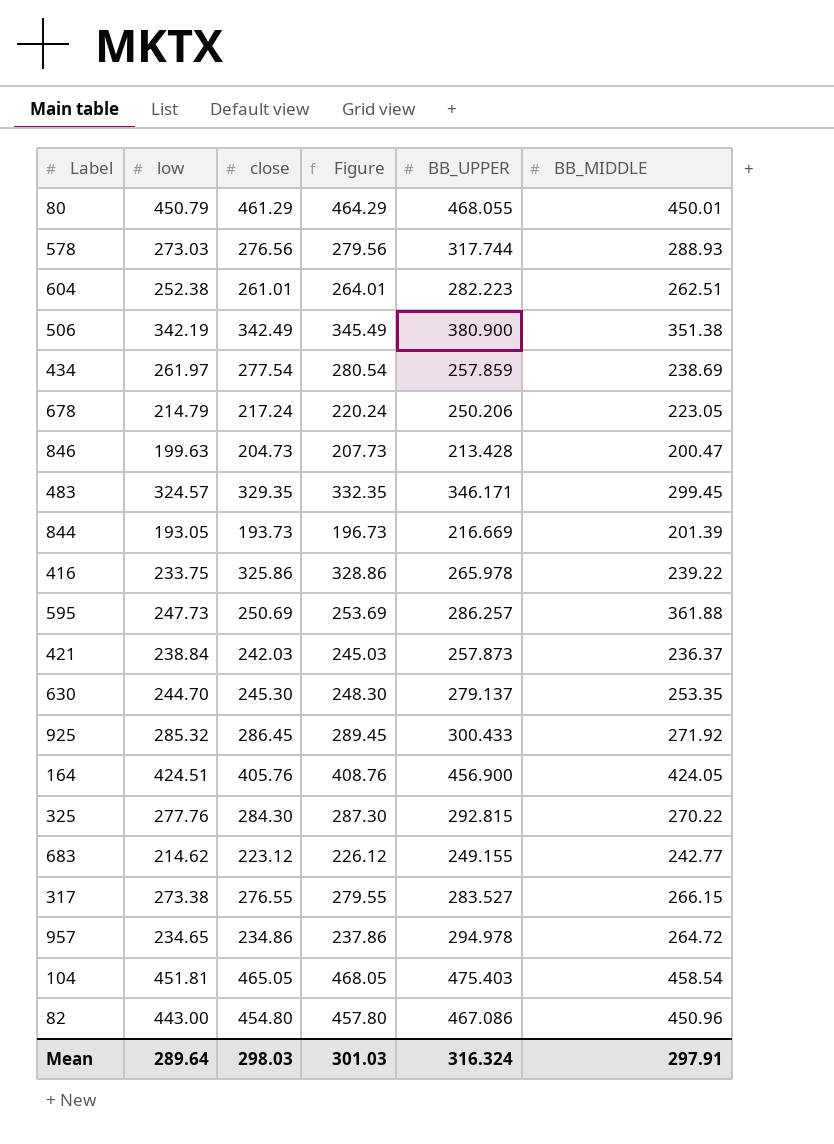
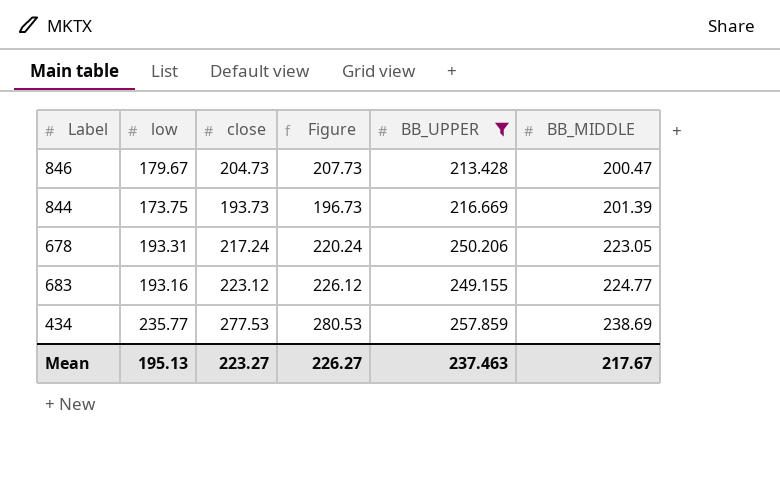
filter: none -> BB_UPPER <= 257.859
row order: none -> BB_MIDDLE ascending
846 | low: 199.63 -> 179.67
844 | low: 193.05 -> 173.75
678 | low: 214.79 -> 193.31
683 | low: 214.62 -> 193.16
683 | BB_MIDDLE: 242.77 -> 224.77
434 | low: 261.97 -> 235.77
434 | close: 277.54 -> 277.53
434 | Figure: 280.54 -> 280.53
Mean | low: 289.64 -> 195.13
Mean | close: 298.03 -> 223.27
Mean | Figure: 301.03 -> 226.27
Mean | BB_UPPER: 316.324 -> 237.463
Mean | BB_MIDDLE: 297.91 -> 217.67

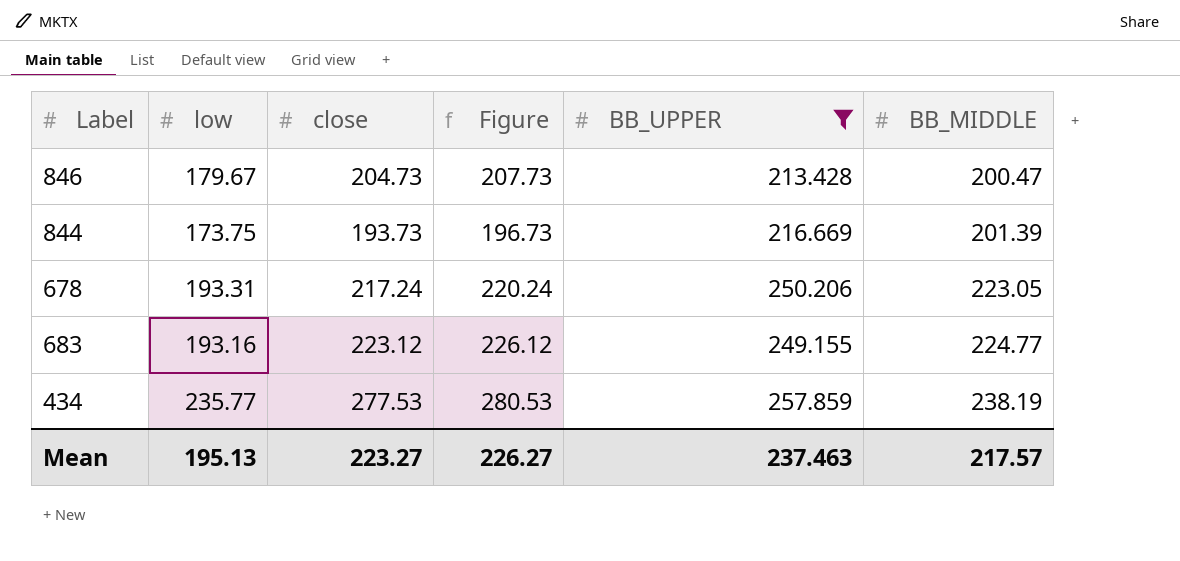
434 | BB_MIDDLE: 238.69 -> 238.19
Mean | BB_MIDDLE: 217.67 -> 217.57

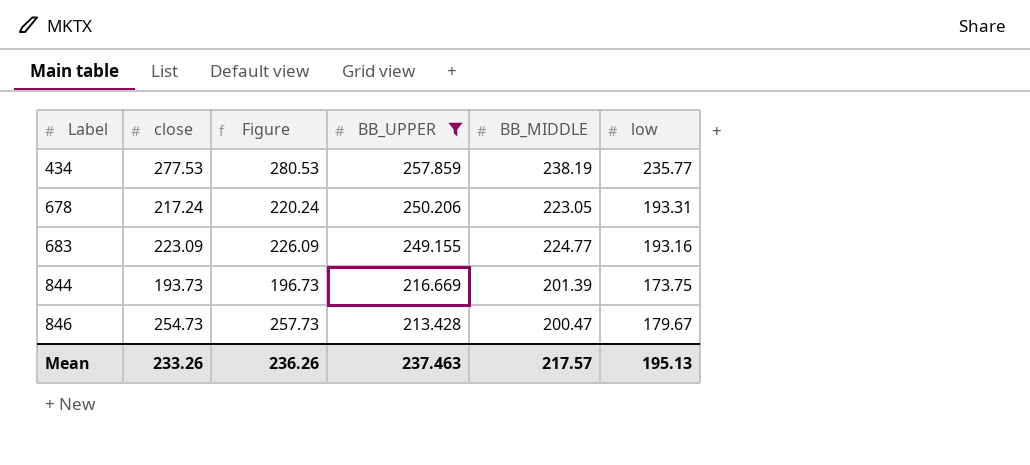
row order: BB_MIDDLE ascending -> Label ascending
column low | position: 2 -> 6
683 | close: 223.12 -> 223.09
683 | Figure: 226.12 -> 226.09
846 | close: 204.73 -> 254.73
846 | Figure: 207.73 -> 257.73
Mean | close: 223.27 -> 233.26
Mean | Figure: 226.27 -> 236.26

